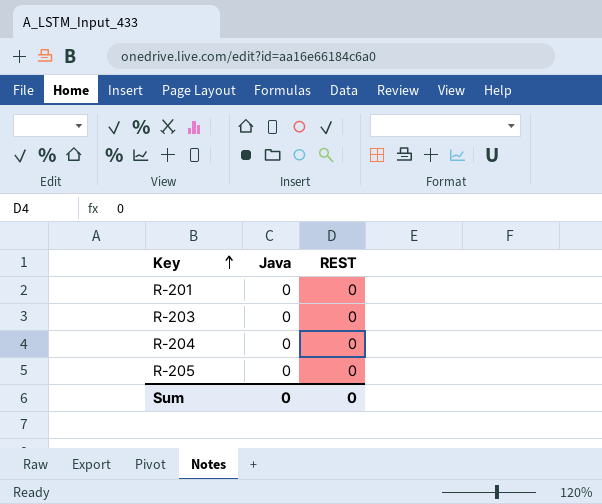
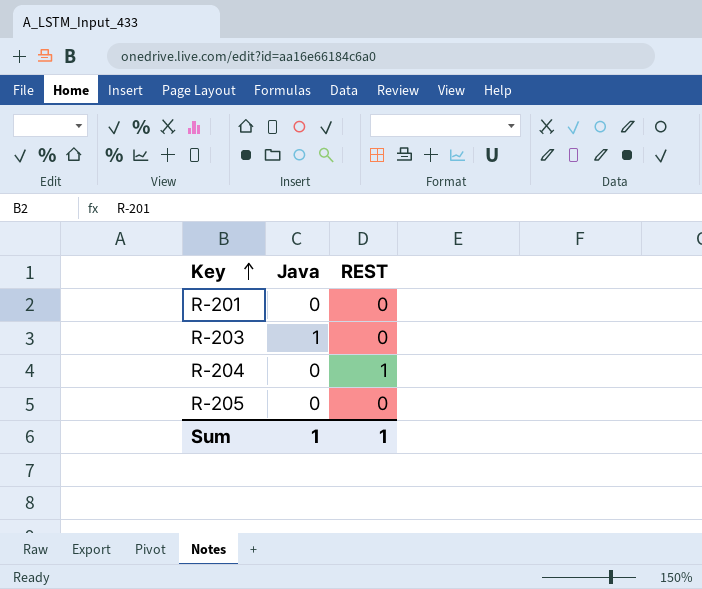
R-203 | Java: 0 -> 1
R-204 | REST: 0 -> 1
Sum | Java: 0 -> 1
Sum | REST: 0 -> 1

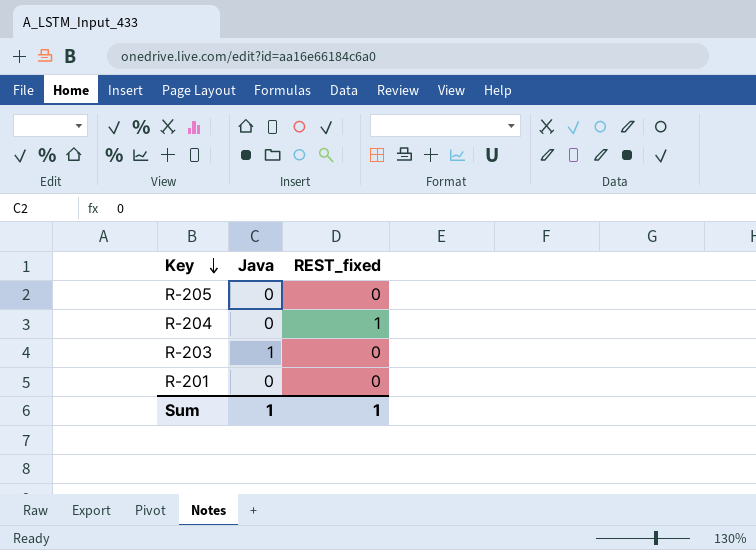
row order: Key ascending -> Key descending
column name: REST -> REST_fixed

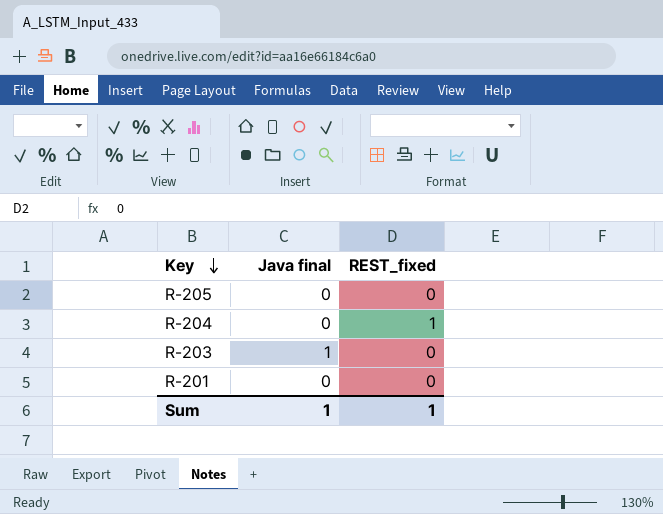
column name: Java -> Java final

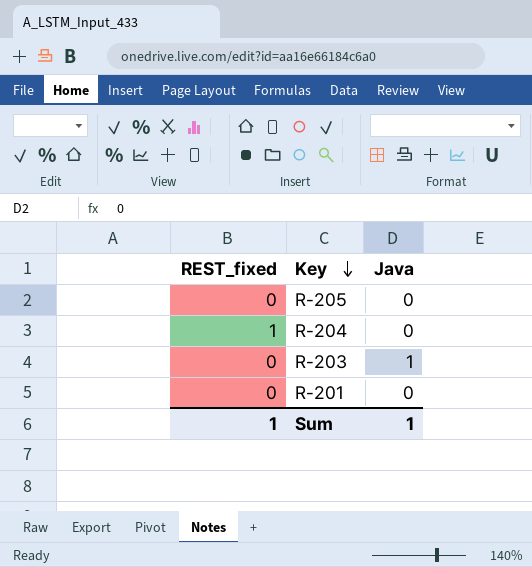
column REST_fixed | position: 3 -> 1
column name: Java final -> Java

